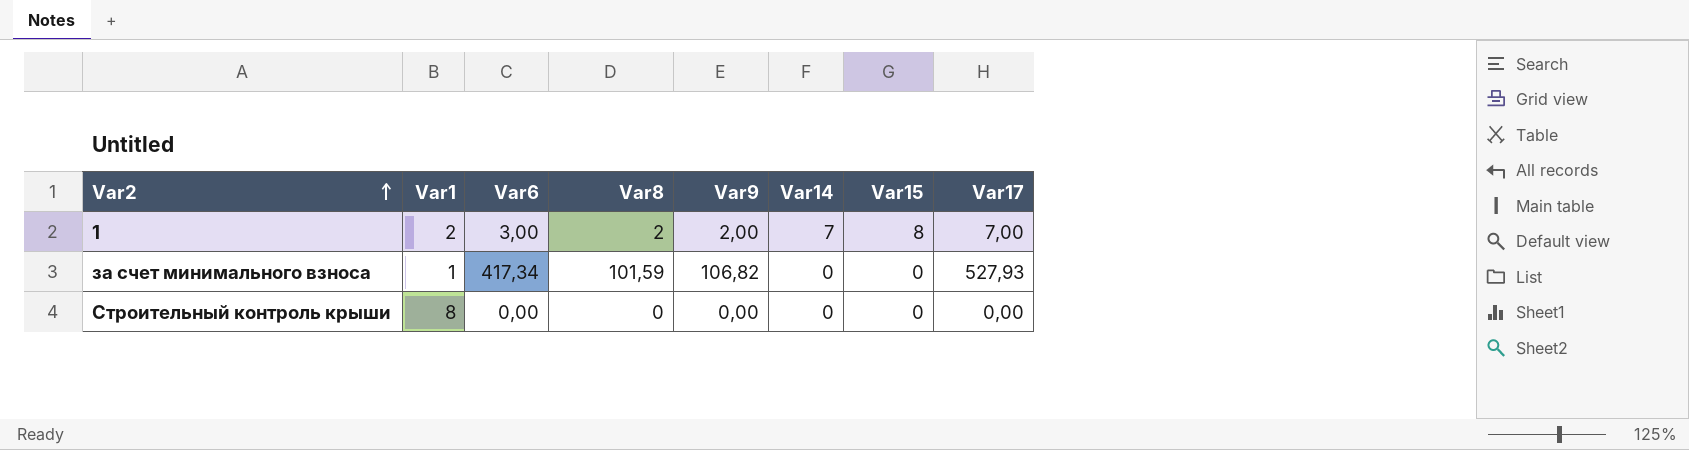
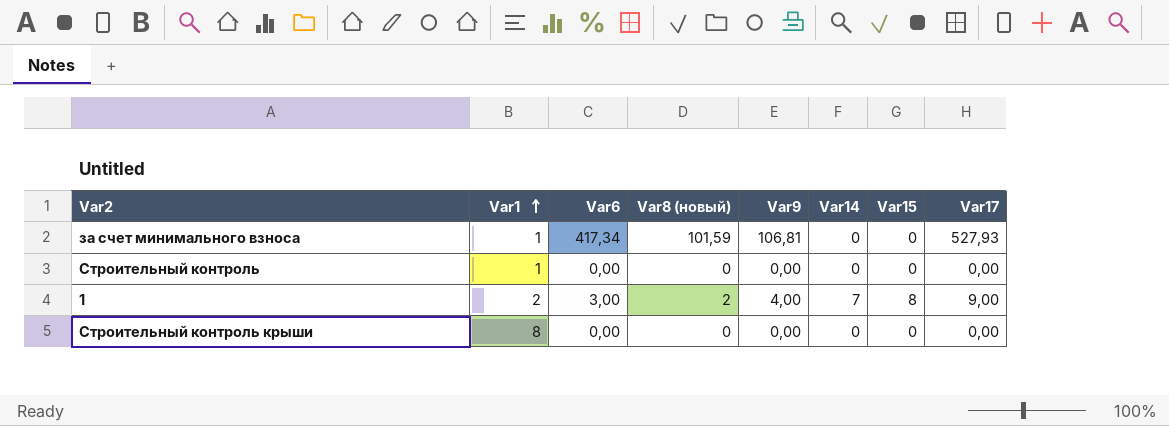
row order: Var2 ascending -> Var1 ascending
column name: Var8 -> Var8 (новый)
за счет минимального взноса | Var9: 106,82 -> 106,81
row Строительный контроль: none -> 1 | 0,00 | 0 | 0,00 | 0 | 0 | 0,00
1 | Var9: 2,00 -> 4,00
1 | Var17: 7,00 -> 9,00

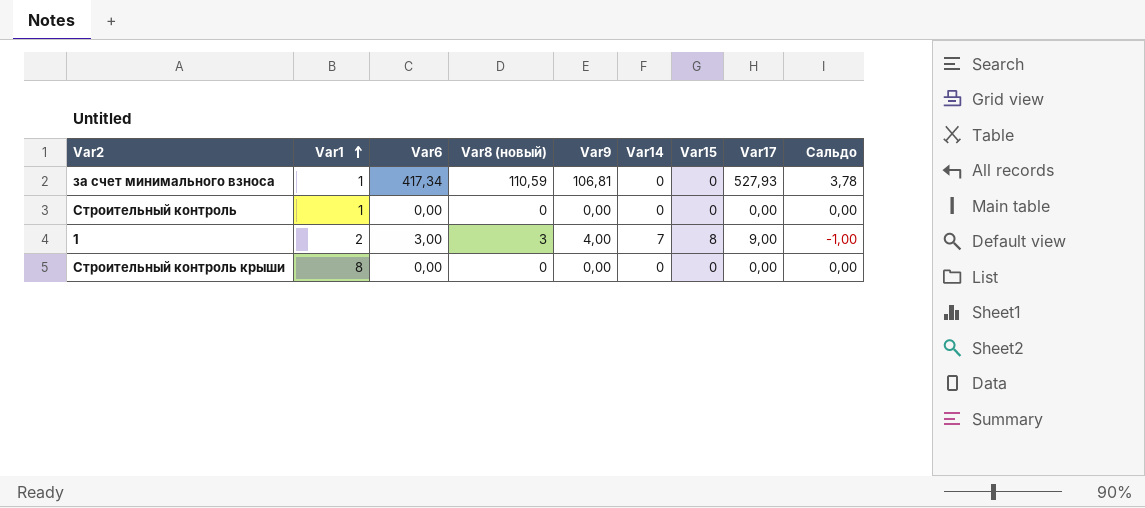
column Сальдо | formula: none -> [Var8 (новый)] - [Var9]
за счет минимального взноса | Var8 (новый): 101,59 -> 110,59
1 | Var8 (новый): 2 -> 3

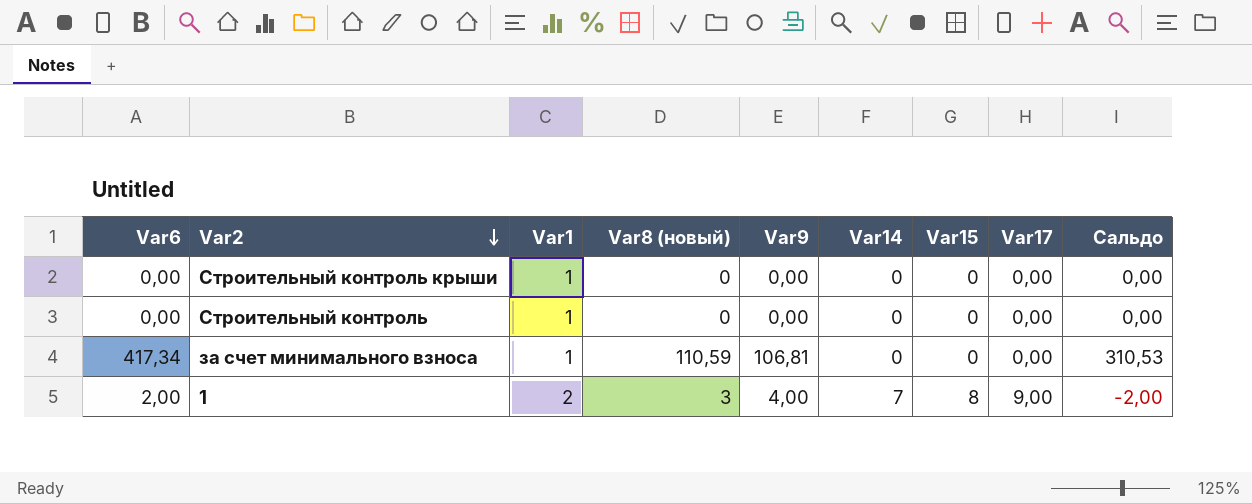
row order: Var1 ascending -> Var2 descending
column Var6 | position: 3 -> 1
column Сальдо | formula: [Var8 (новый)] - [Var9] -> [Var6] - [Var9]
Строительный контроль крыши | Var1: 8 -> 1
за счет минимального взноса | Var17: 527,93 -> 0,00
1 | Var6: 3,00 -> 2,00

